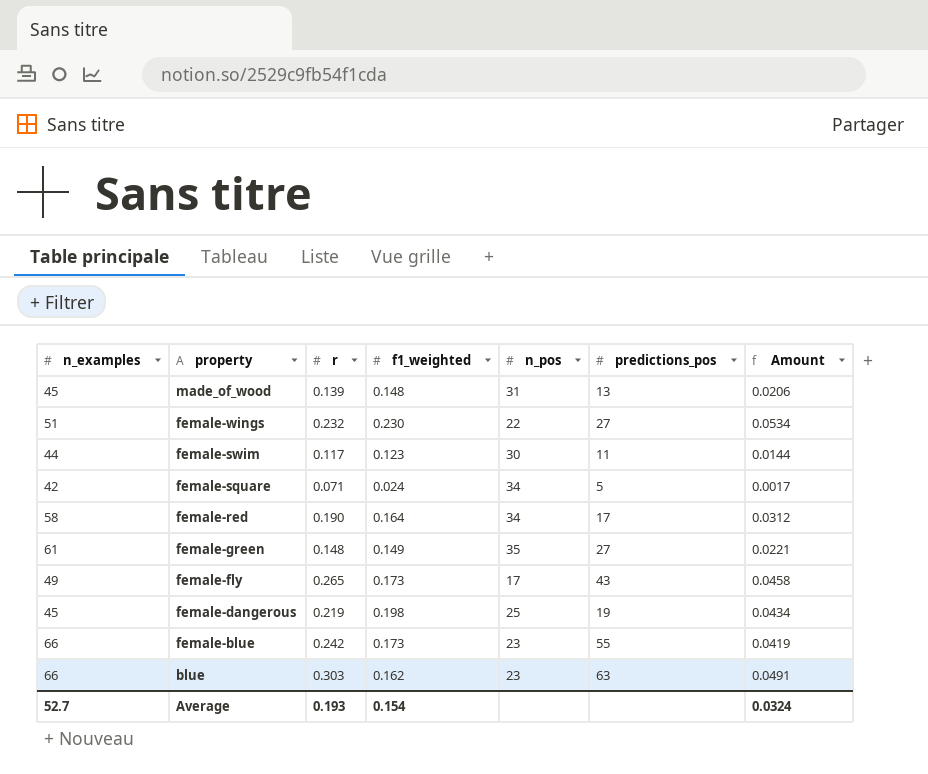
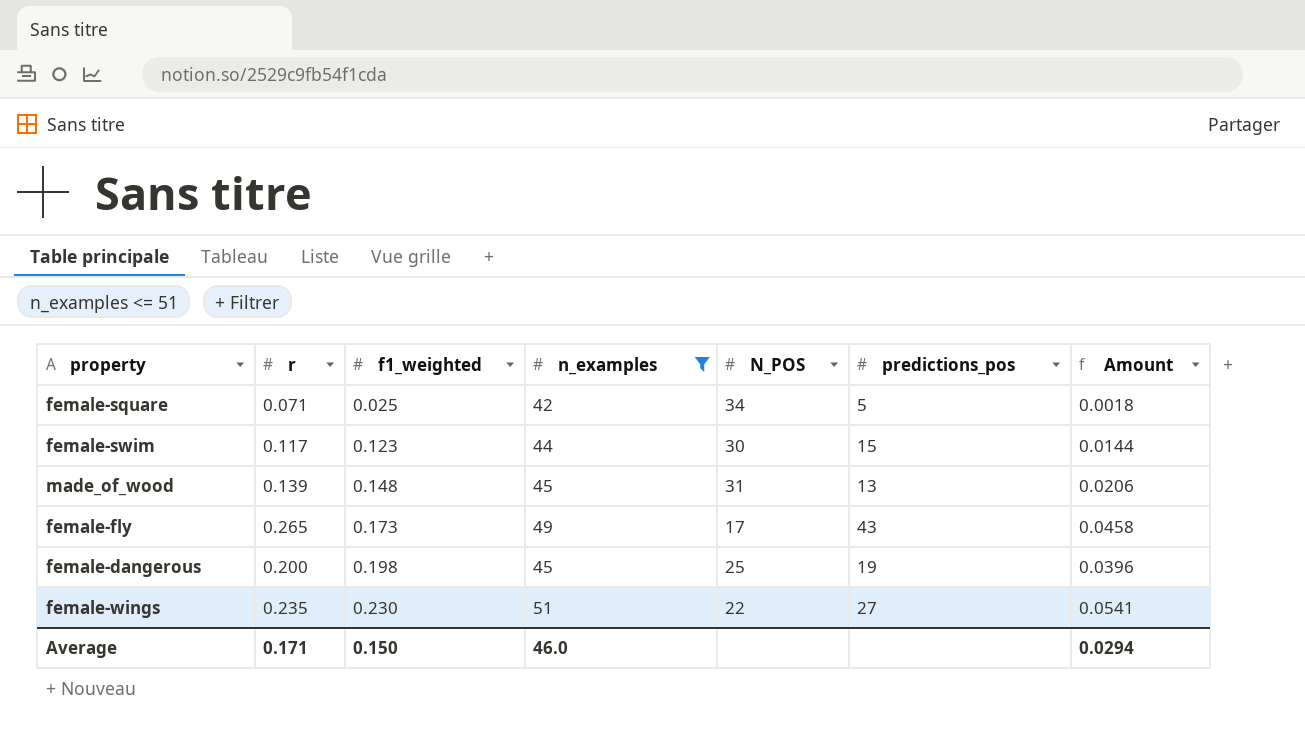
filter: none -> n_examples <= 51
row order: property descending -> f1_weighted ascending
column n_examples | position: 1 -> 4
column name: n_pos -> N_POS
female-square | f1_weighted: 0.024 -> 0.025
female-square | Amount: 0.0017 -> 0.0018
female-swim | predictions_pos: 11 -> 15
female-dangerous | r: 0.219 -> 0.200
female-dangerous | Amount: 0.0434 -> 0.0396
female-wings | r: 0.232 -> 0.235
female-wings | Amount: 0.0534 -> 0.0541
Average | r: 0.193 -> 0.171
Average | f1_weighted: 0.154 -> 0.150
Average | n_examples: 52.7 -> 46.0
Average | Amount: 0.0324 -> 0.0294

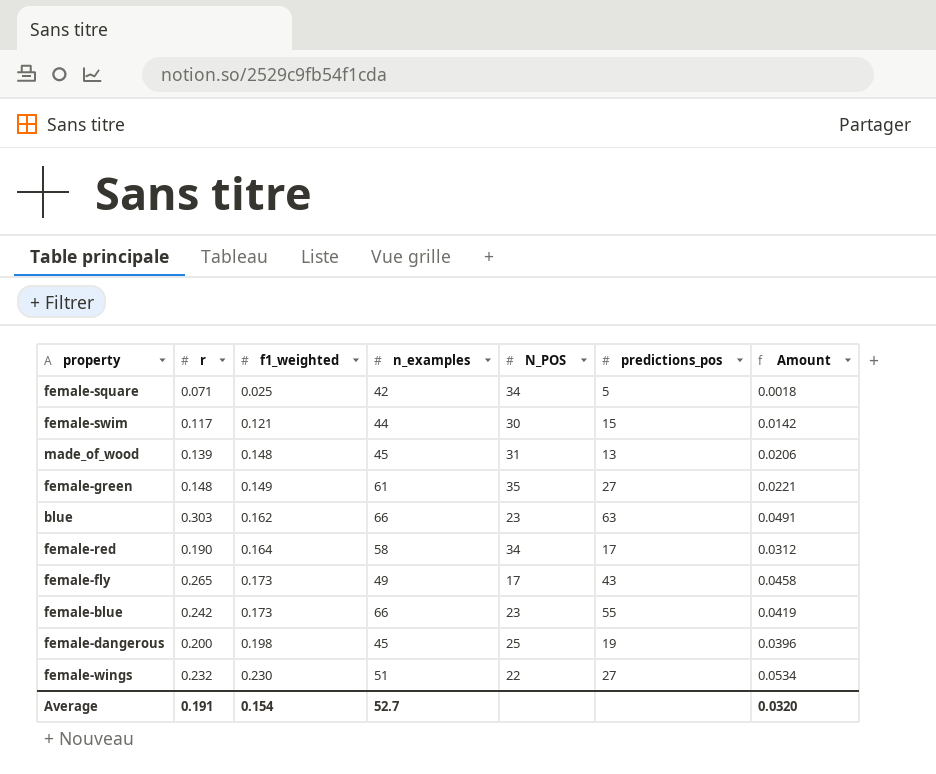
filter: n_examples <= 51 -> none
female-swim | f1_weighted: 0.123 -> 0.121
female-swim | Amount: 0.0144 -> 0.0142
female-wings | r: 0.235 -> 0.232
female-wings | Amount: 0.0541 -> 0.0534
Average | r: 0.171 -> 0.191
Average | f1_weighted: 0.150 -> 0.154
Average | n_examples: 46.0 -> 52.7
Average | Amount: 0.0294 -> 0.0320

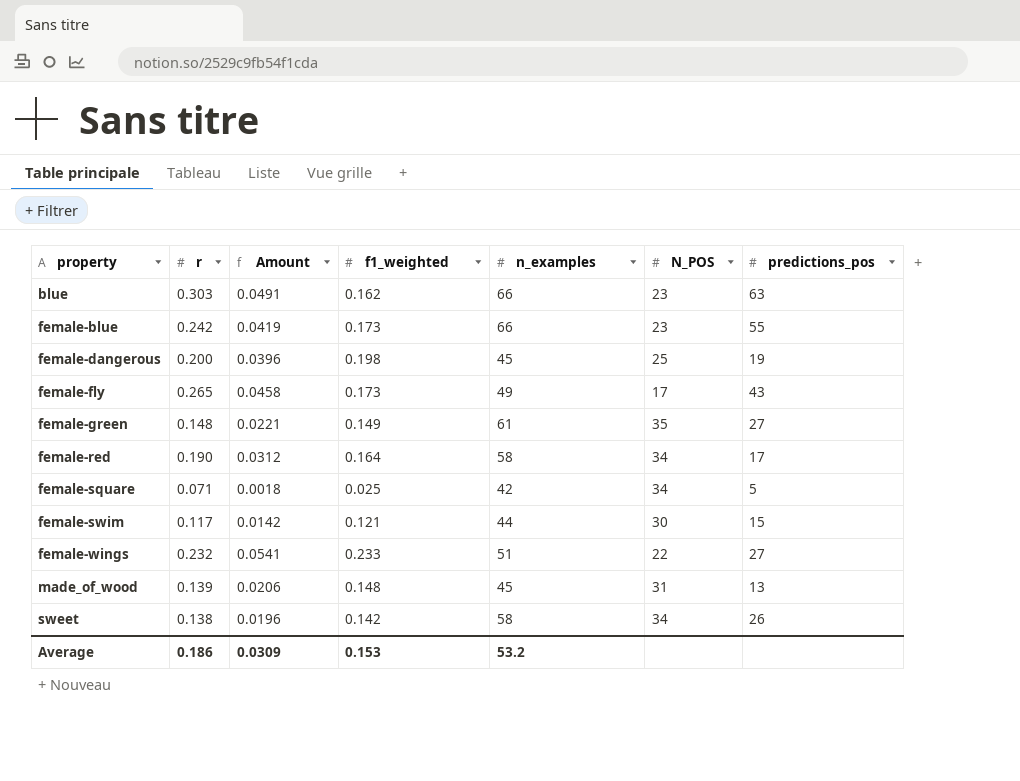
row order: f1_weighted ascending -> property ascending
column Amount | position: 7 -> 3
female-wings | Amount: 0.0534 -> 0.0541
female-wings | f1_weighted: 0.230 -> 0.233
row sweet: none -> 0.138 | 0.0196 | 0.142 | 58 | 34 | 26
Average | r: 0.191 -> 0.186
Average | Amount: 0.0320 -> 0.0309
Average | f1_weighted: 0.154 -> 0.153
Average | n_examples: 52.7 -> 53.2

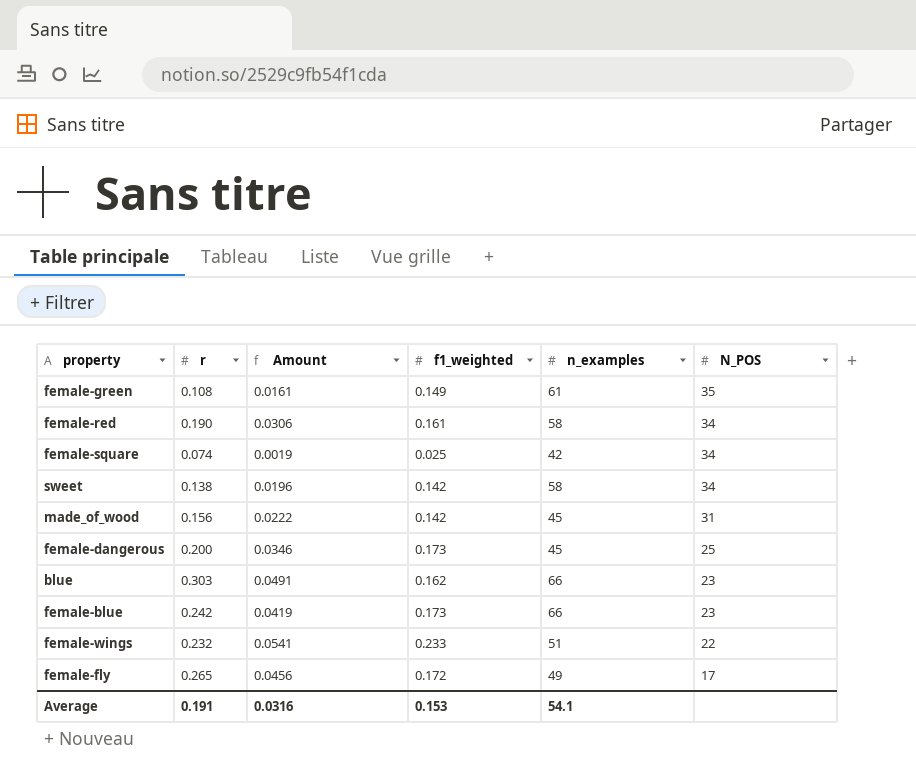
row order: property ascending -> N_POS descending
column predictions_pos | position: 7 -> none
row female-swim: 0.117 | 0.0142 | 0.121 | 44 | 30 | 15 -> none
female-green | r: 0.148 -> 0.108
female-green | Amount: 0.0221 -> 0.0161
female-red | Amount: 0.0312 -> 0.0306
female-red | f1_weighted: 0.164 -> 0.161
female-square | r: 0.071 -> 0.074
female-square | Amount: 0.0018 -> 0.0019
made_of_wood | r: 0.139 -> 0.156
made_of_wood | Amount: 0.0206 -> 0.0222
made_of_wood | f1_weighted: 0.148 -> 0.142
female-dangerous | Amount: 0.0396 -> 0.0346
female-dangerous | f1_weighted: 0.198 -> 0.173
female-fly | Amount: 0.0458 -> 0.0456
female-fly | f1_weighted: 0.173 -> 0.172
Average | r: 0.186 -> 0.191
Average | Amount: 0.0309 -> 0.0316
Average | n_examples: 53.2 -> 54.1

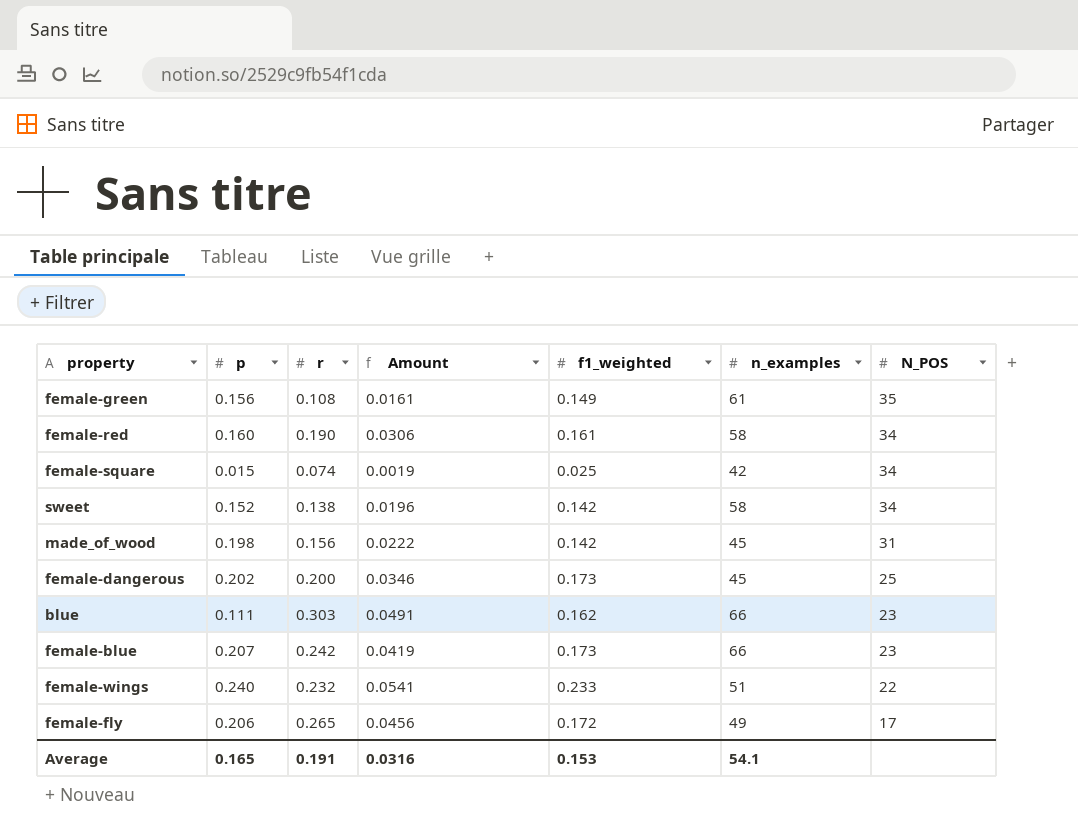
column p | position: none -> 2

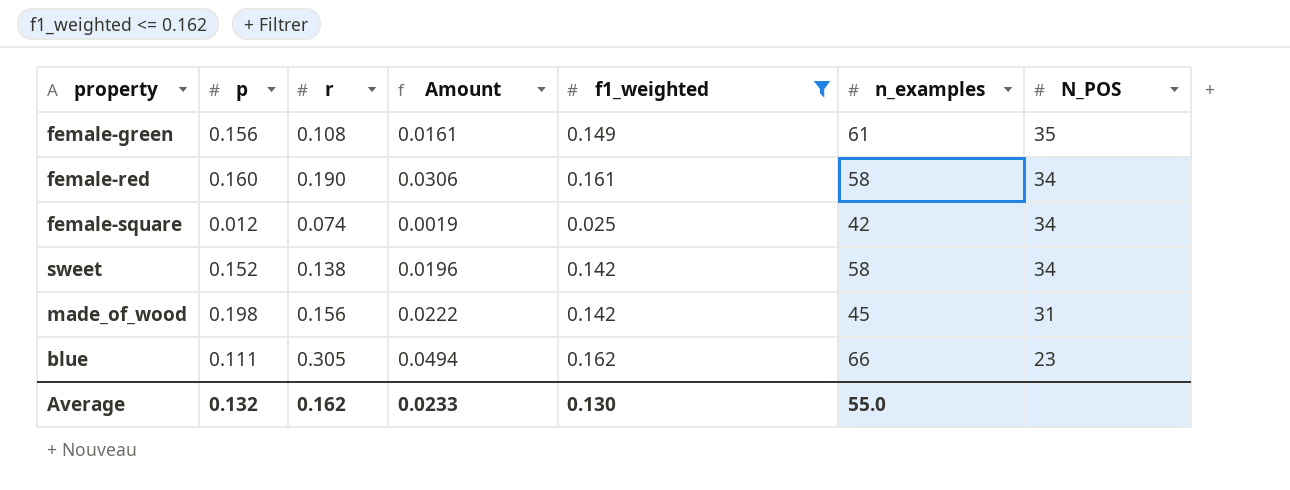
filter: none -> f1_weighted <= 0.162
female-square | p: 0.015 -> 0.012
blue | r: 0.303 -> 0.305
blue | Amount: 0.0491 -> 0.0494
Average | p: 0.165 -> 0.132
Average | r: 0.191 -> 0.162
Average | Amount: 0.0316 -> 0.0233
Average | f1_weighted: 0.153 -> 0.130
Average | n_examples: 54.1 -> 55.0

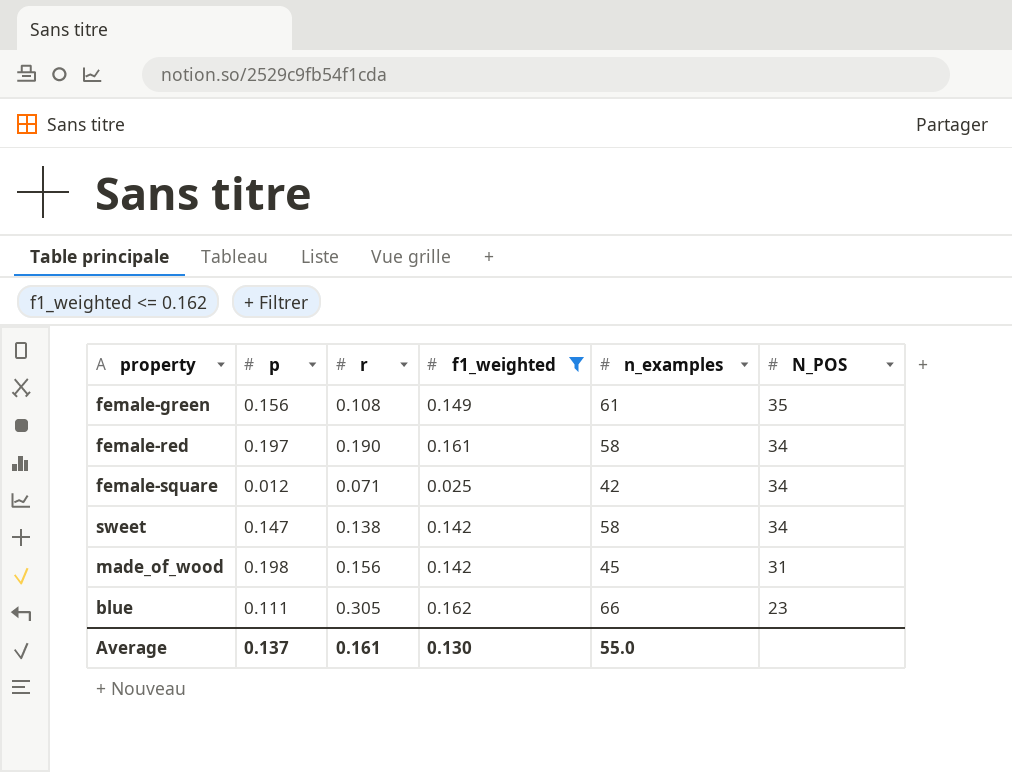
column Amount | formula: [r] * [f1_weighted] -> none
female-red | p: 0.160 -> 0.197
female-square | r: 0.074 -> 0.071
sweet | p: 0.152 -> 0.147
Average | p: 0.132 -> 0.137
Average | r: 0.162 -> 0.161

